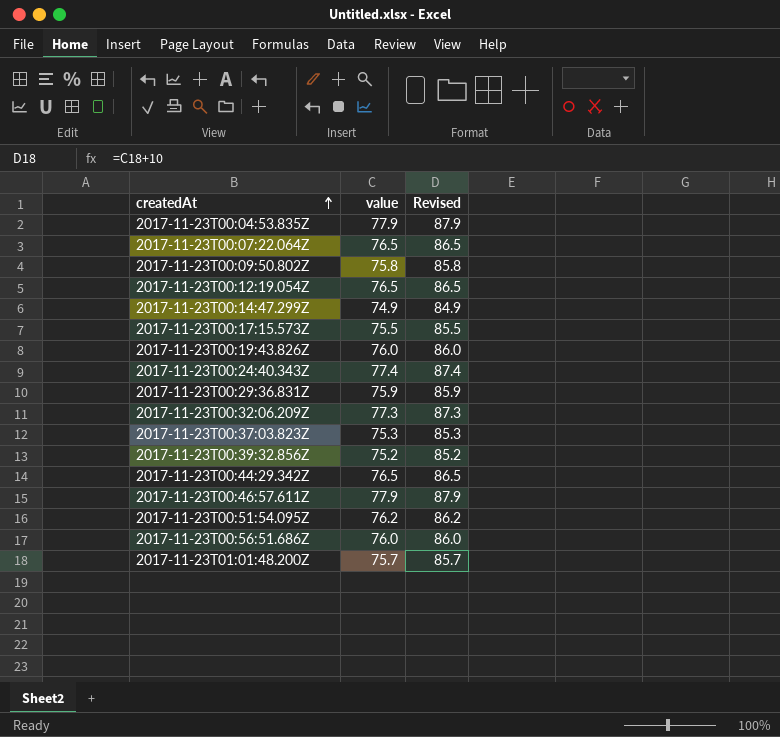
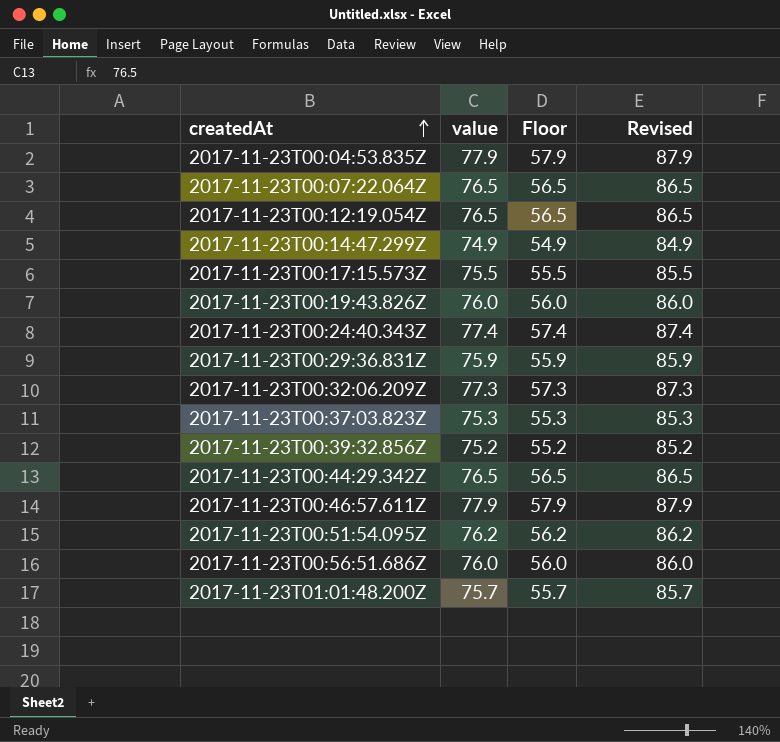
column Floor | formula: none -> [value] - 20
row 2017-11-23T00:09:50.802Z: 75.8 | 85.8 -> none

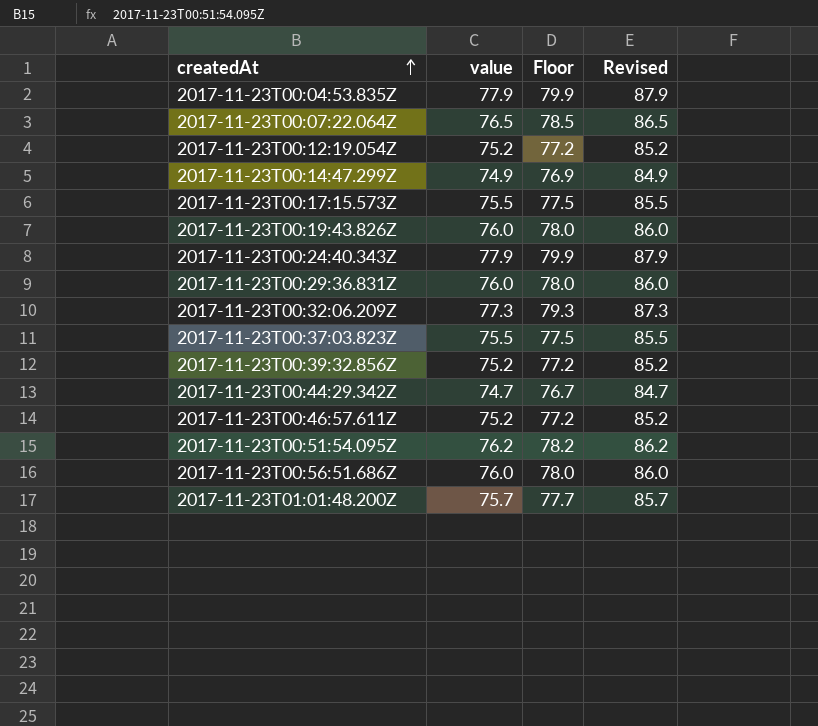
column Floor | formula: [value] - 20 -> [value] + 2
2017-11-23T00:12:19.054Z | value: 76.5 -> 75.2
2017-11-23T00:12:19.054Z | Revised: 86.5 -> 85.2
2017-11-23T00:24:40.343Z | value: 77.4 -> 77.9
2017-11-23T00:24:40.343Z | Revised: 87.4 -> 87.9
2017-11-23T00:29:36.831Z | value: 75.9 -> 76.0
2017-11-23T00:29:36.831Z | Revised: 85.9 -> 86.0
2017-11-23T00:37:03.823Z | value: 75.3 -> 75.5
2017-11-23T00:37:03.823Z | Revised: 85.3 -> 85.5
2017-11-23T00:44:29.342Z | value: 76.5 -> 74.7
2017-11-23T00:44:29.342Z | Revised: 86.5 -> 84.7
2017-11-23T00:46:57.611Z | value: 77.9 -> 75.2
2017-11-23T00:46:57.611Z | Revised: 87.9 -> 85.2

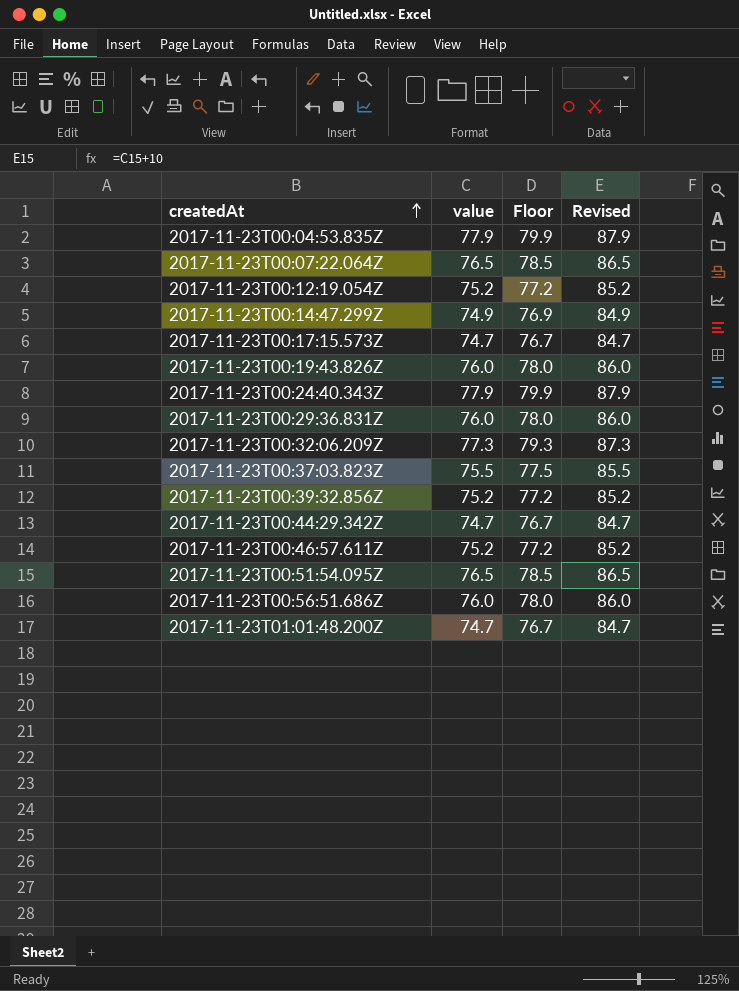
2017-11-23T00:17:15.573Z | value: 75.5 -> 74.7
2017-11-23T00:17:15.573Z | Floor: 77.5 -> 76.7
2017-11-23T00:17:15.573Z | Revised: 85.5 -> 84.7
2017-11-23T00:51:54.095Z | value: 76.2 -> 76.5
2017-11-23T00:51:54.095Z | Floor: 78.2 -> 78.5
2017-11-23T00:51:54.095Z | Revised: 86.2 -> 86.5
2017-11-23T01:01:48.200Z | value: 75.7 -> 74.7
2017-11-23T01:01:48.200Z | Floor: 77.7 -> 76.7
2017-11-23T01:01:48.200Z | Revised: 85.7 -> 84.7

